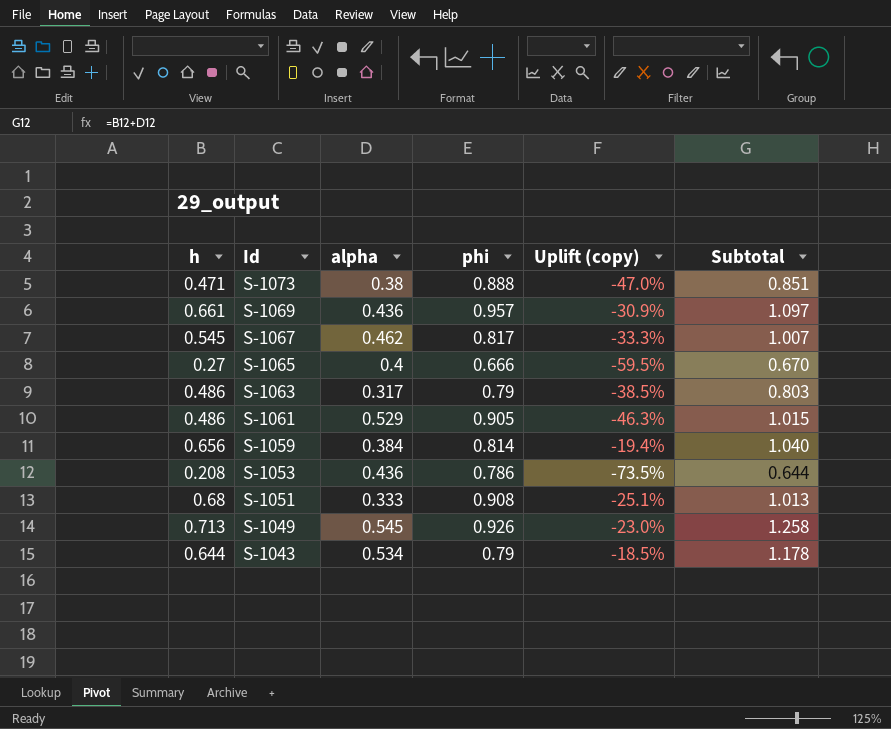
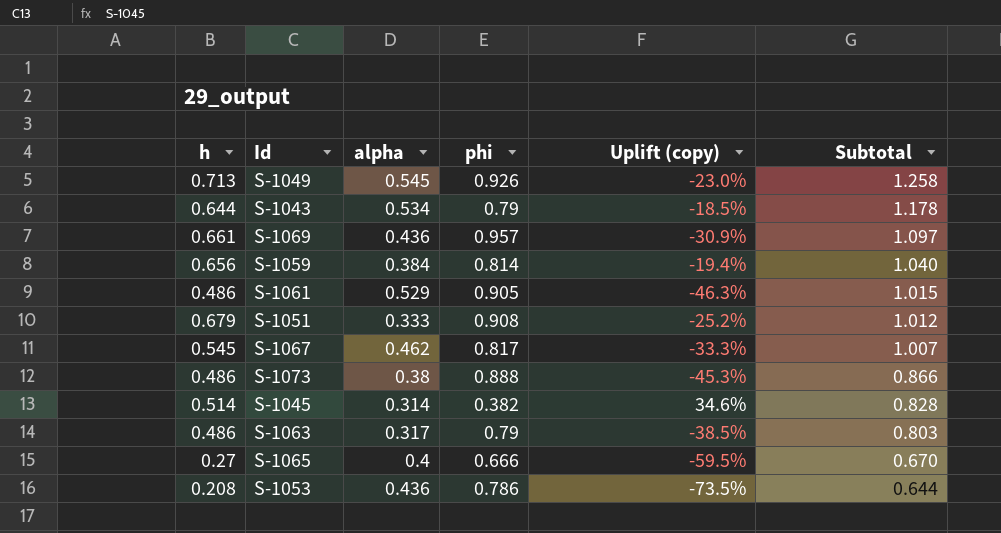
row order: Id descending -> Subtotal descending
S-1051 | h: 0.68 -> 0.679
S-1051 | Uplift (copy): -25.1% -> -25.2%
S-1051 | Subtotal: 1.013 -> 1.012
S-1073 | h: 0.471 -> 0.486
S-1073 | Uplift (copy): -47.0% -> -45.3%
S-1073 | Subtotal: 0.851 -> 0.866
row S-1045: none -> 0.514 | 0.314 | 0.382 | 34.6% | 0.828

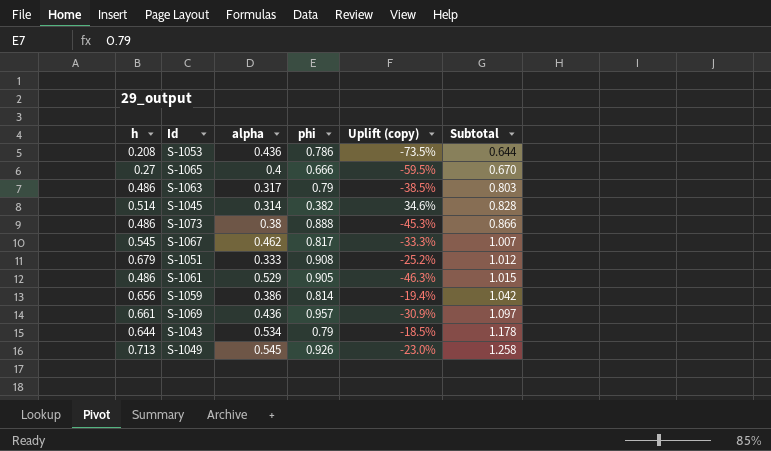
row order: Subtotal descending -> Subtotal ascending
S-1059 | alpha: 0.384 -> 0.386
S-1059 | Subtotal: 1.040 -> 1.042

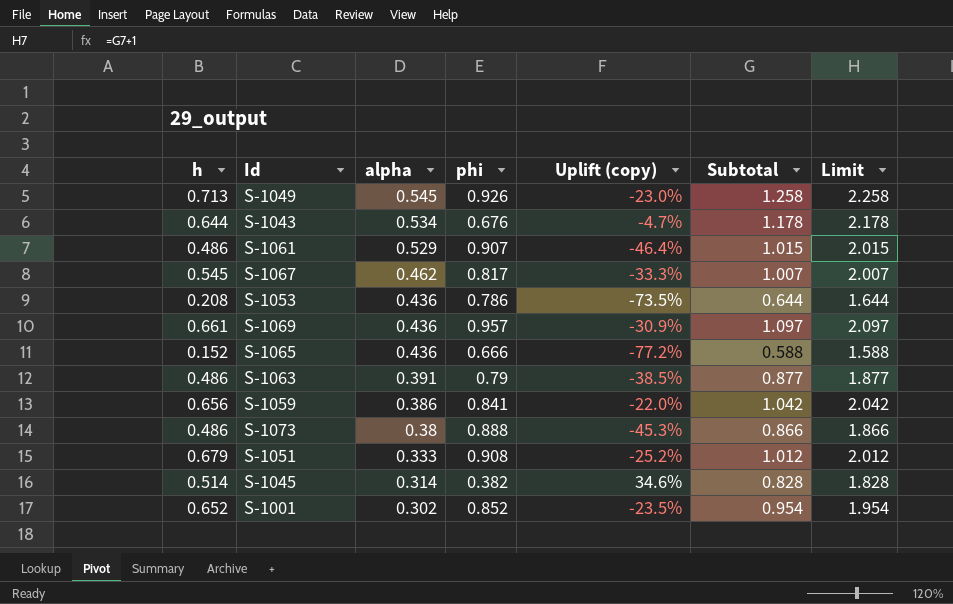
row order: Subtotal ascending -> alpha descending
column Limit | formula: none -> [Subtotal] + 1
S-1043 | phi: 0.79 -> 0.676
S-1043 | Uplift (copy): -18.5% -> -4.7%
S-1061 | phi: 0.905 -> 0.907
S-1061 | Uplift (copy): -46.3% -> -46.4%
S-1065 | h: 0.27 -> 0.152
S-1065 | alpha: 0.4 -> 0.436
S-1065 | Uplift (copy): -59.5% -> -77.2%
S-1065 | Subtotal: 0.670 -> 0.588
S-1063 | alpha: 0.317 -> 0.391
S-1063 | Subtotal: 0.803 -> 0.877
S-1059 | phi: 0.814 -> 0.841
S-1059 | Uplift (copy): -19.4% -> -22.0%
row S-1001: none -> 0.652 | 0.302 | 0.852 | -23.5% | 0.954 | 1.954

